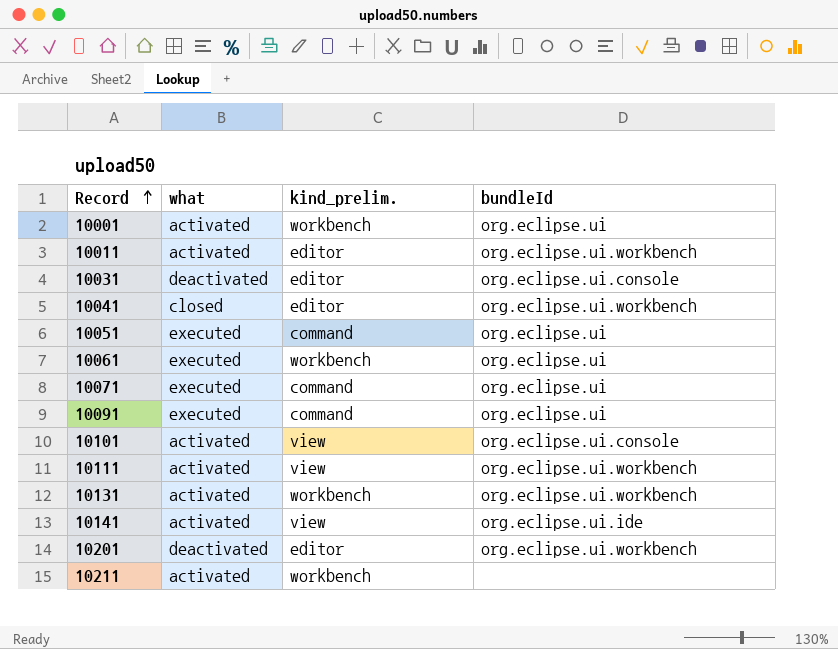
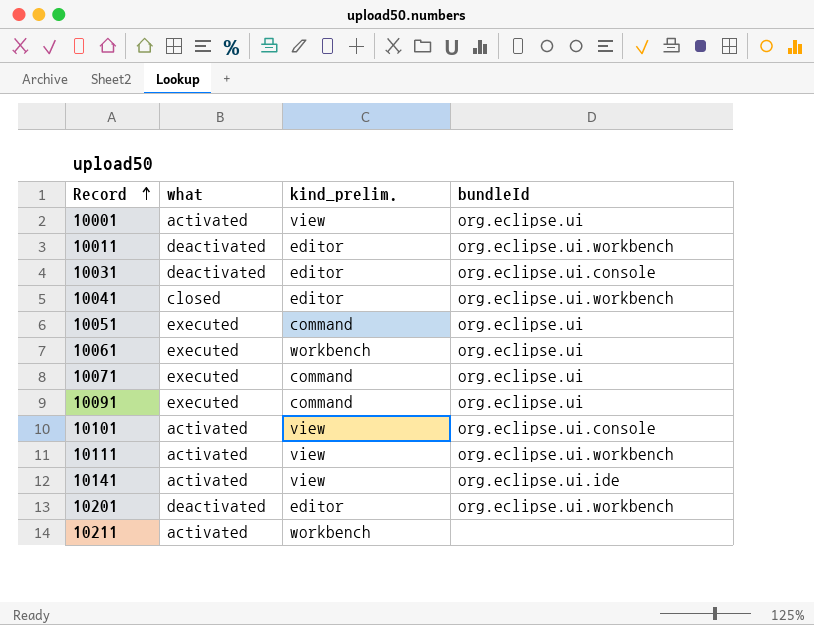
row 10131: activated | workbench | org.eclipse.ui.workbench -> none
10001 | kind_prelim.: workbench -> view
10011 | what: activated -> deactivated

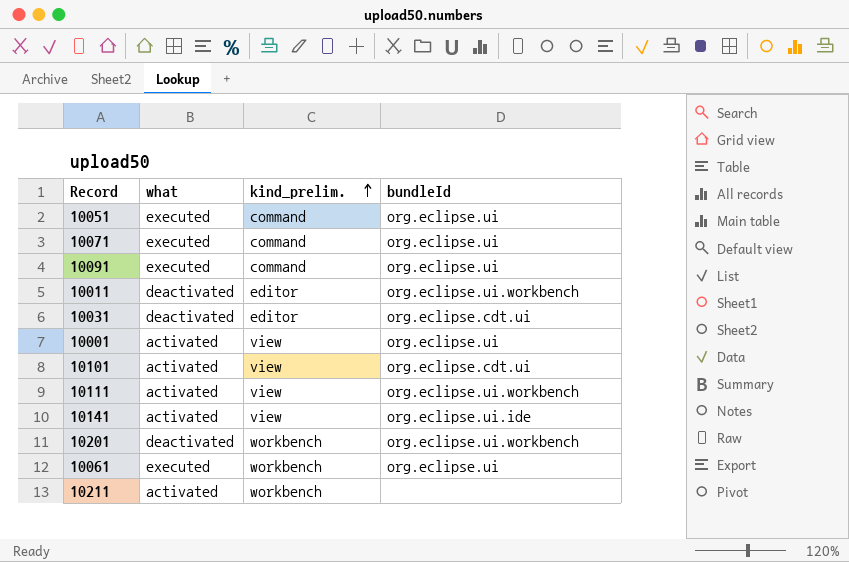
row order: Record ascending -> kind_prelim. ascending
row 10041: closed | editor | org.eclipse.ui.workbench -> none
10031 | bundleId: org.eclipse.ui.console -> org.eclipse.cdt.ui
10101 | bundleId: org.eclipse.ui.console -> org.eclipse.cdt.ui
10201 | kind_prelim.: editor -> workbench

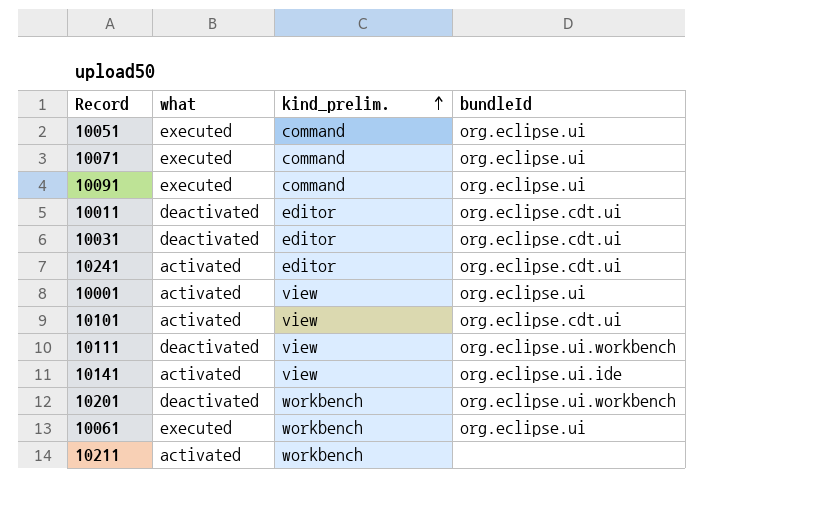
10011 | bundleId: org.eclipse.ui.workbench -> org.eclipse.cdt.ui
row 10241: none -> activated | editor | org.eclipse.cdt.ui
10111 | what: activated -> deactivated

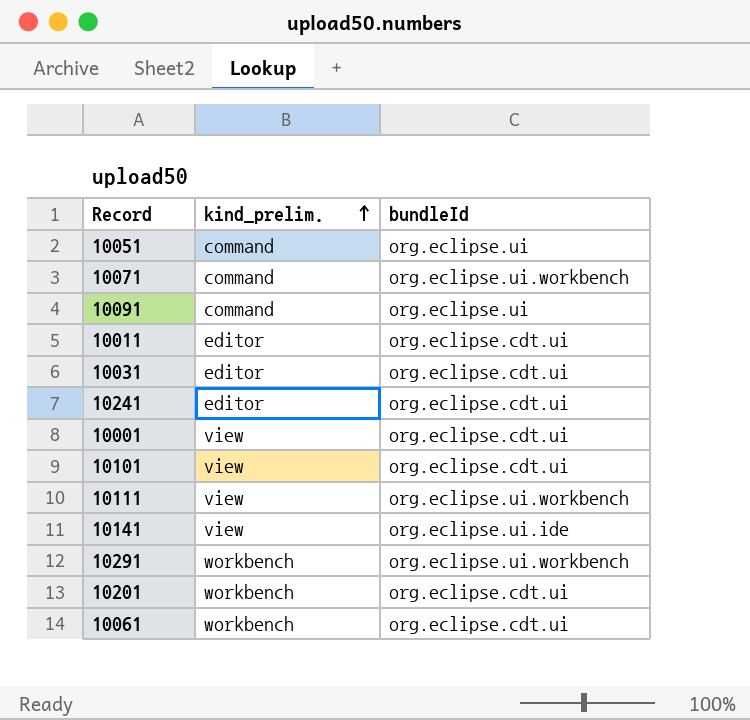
column what | position: 2 -> none
row 10211: activated | workbench | none -> none
10071 | bundleId: org.eclipse.ui -> org.eclipse.ui.workbench
10001 | bundleId: org.eclipse.ui -> org.eclipse.cdt.ui
row 10291: none -> workbench | org.eclipse.ui.workbench
10201 | bundleId: org.eclipse.ui.workbench -> org.eclipse.cdt.ui
10061 | bundleId: org.eclipse.ui -> org.eclipse.cdt.ui

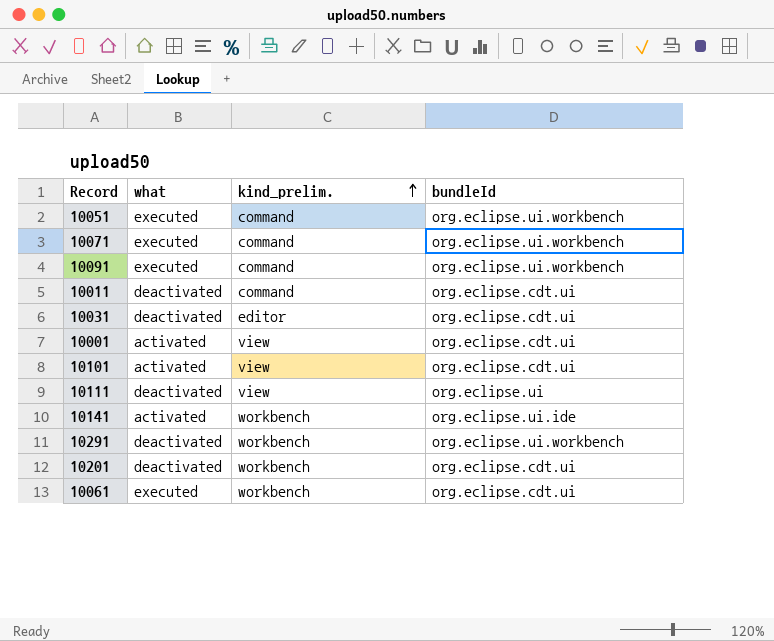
column what | position: none -> 2
row 10241: editor | org.eclipse.cdt.ui -> none
10051 | bundleId: org.eclipse.ui -> org.eclipse.ui.workbench
10091 | bundleId: org.eclipse.ui -> org.eclipse.ui.workbench
10011 | kind_prelim.: editor -> command
10111 | bundleId: org.eclipse.ui.workbench -> org.eclipse.ui
10141 | kind_prelim.: view -> workbench

